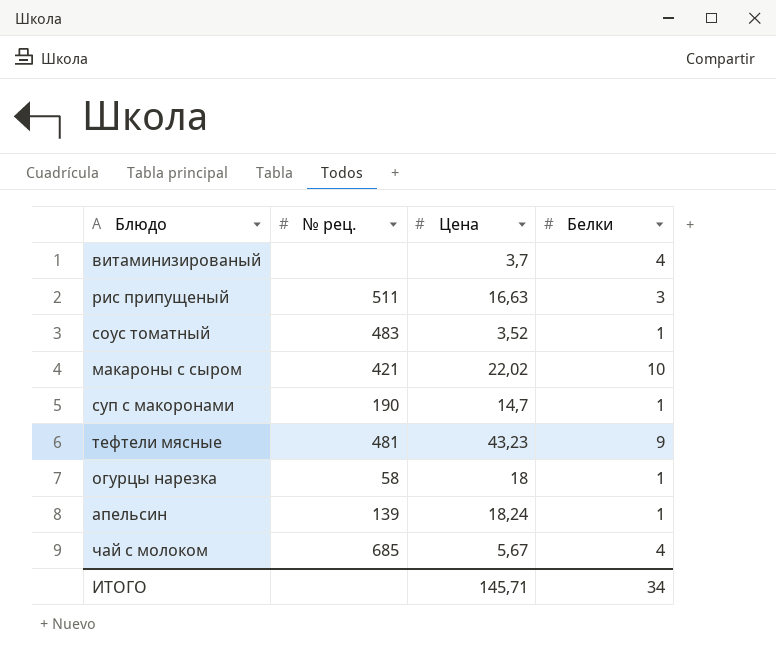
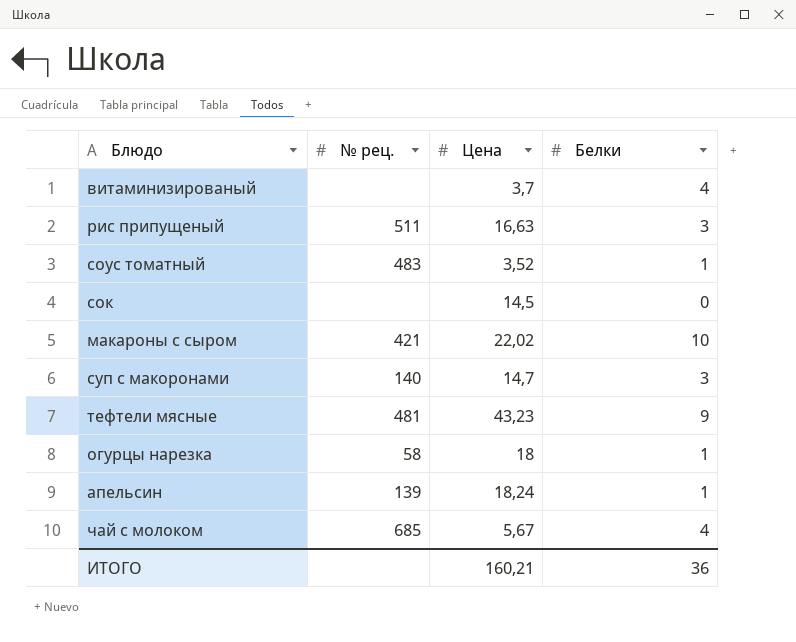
row сок: none -> none | 14,5 | 0
суп с макоронами | № рец.: 190 -> 140
суп с макоронами | Белки: 1 -> 3
ИТОГО | Цена: 145,71 -> 160,21
ИТОГО | Белки: 34 -> 36

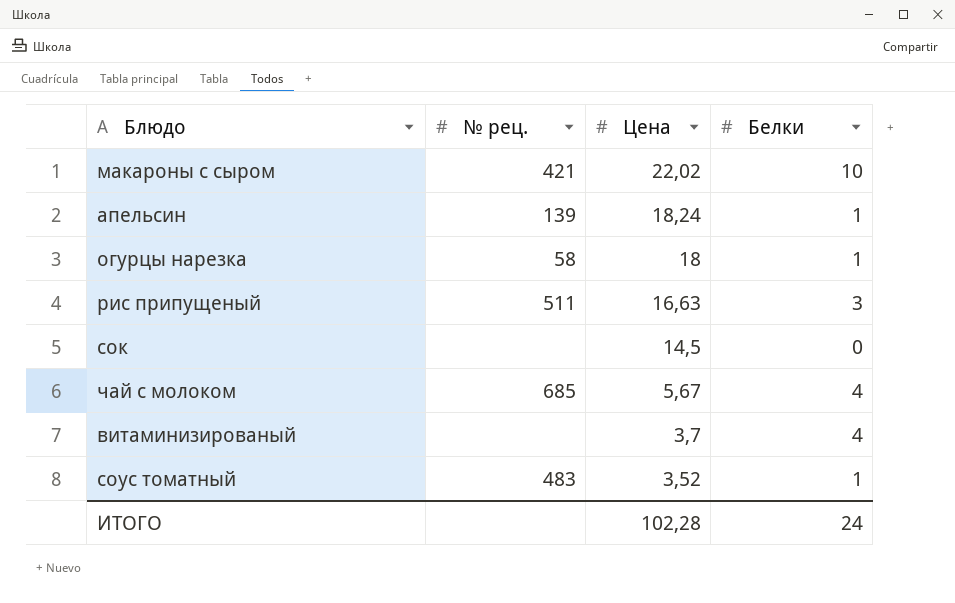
row order: none -> Цена descending
row суп с макоронами: 140 | 14,7 | 3 -> none
row тефтели мясные: 481 | 43,23 | 9 -> none
ИТОГО | Цена: 160,21 -> 102,28
ИТОГО | Белки: 36 -> 24

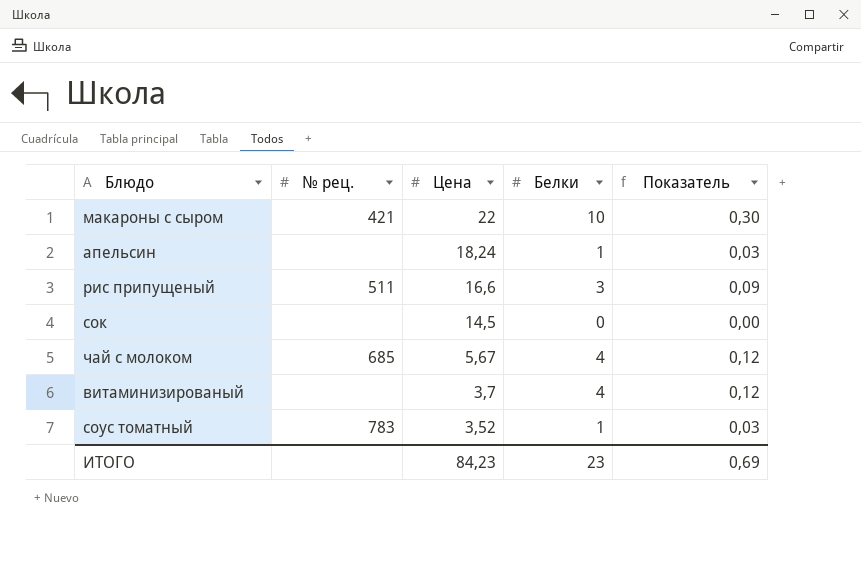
column Показатель | formula: none -> [Белки] * 0,03
row огурцы нарезка: 58 | 18 | 1 -> none
макароны с сыром | Цена: 22,02 -> 22
апельсин | № рец.: 139 -> none
рис припущеный | Цена: 16,63 -> 16,6
соус томатный | № рец.: 483 -> 783
ИТОГО | Цена: 102,28 -> 84,23
ИТОГО | Белки: 24 -> 23

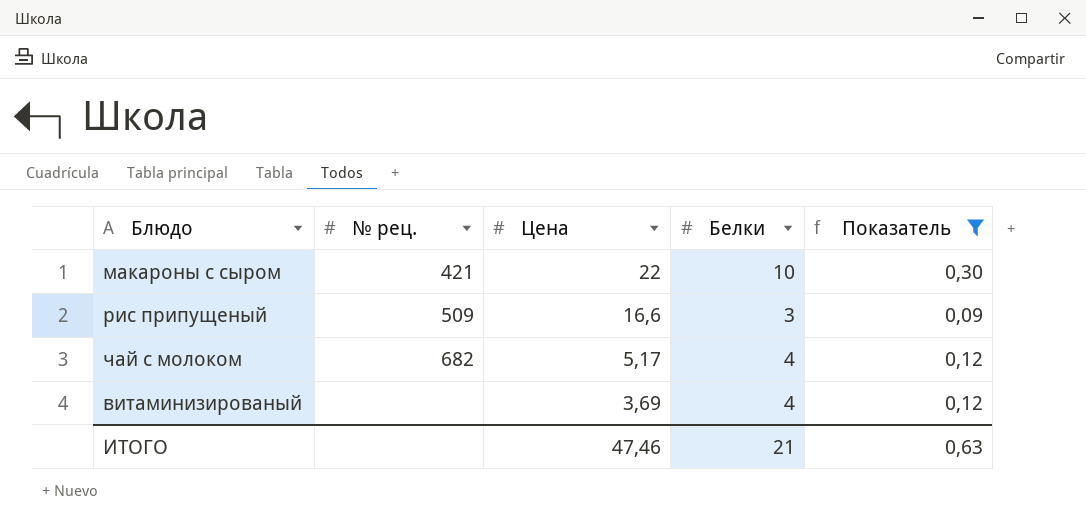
filter: none -> Показатель >= 0,09
рис припущеный | № рец.: 511 -> 509
чай с молоком | № рец.: 685 -> 682
чай с молоком | Цена: 5,67 -> 5,17
витаминизированый | Цена: 3,7 -> 3,69
ИТОГО | Цена: 84,23 -> 47,46
ИТОГО | Белки: 23 -> 21
ИТОГО | Показатель: 0,69 -> 0,63

